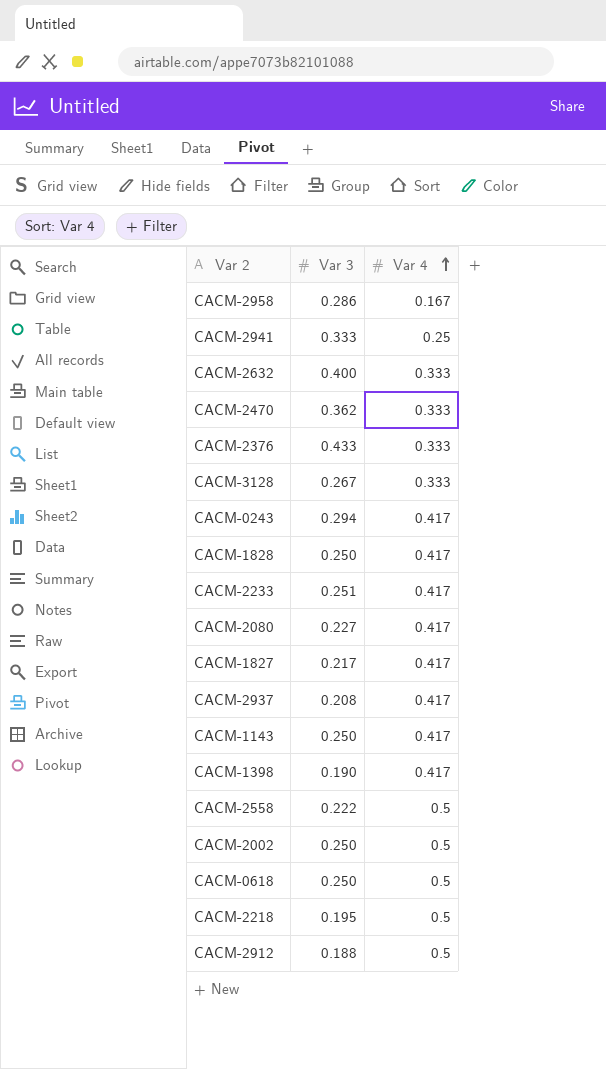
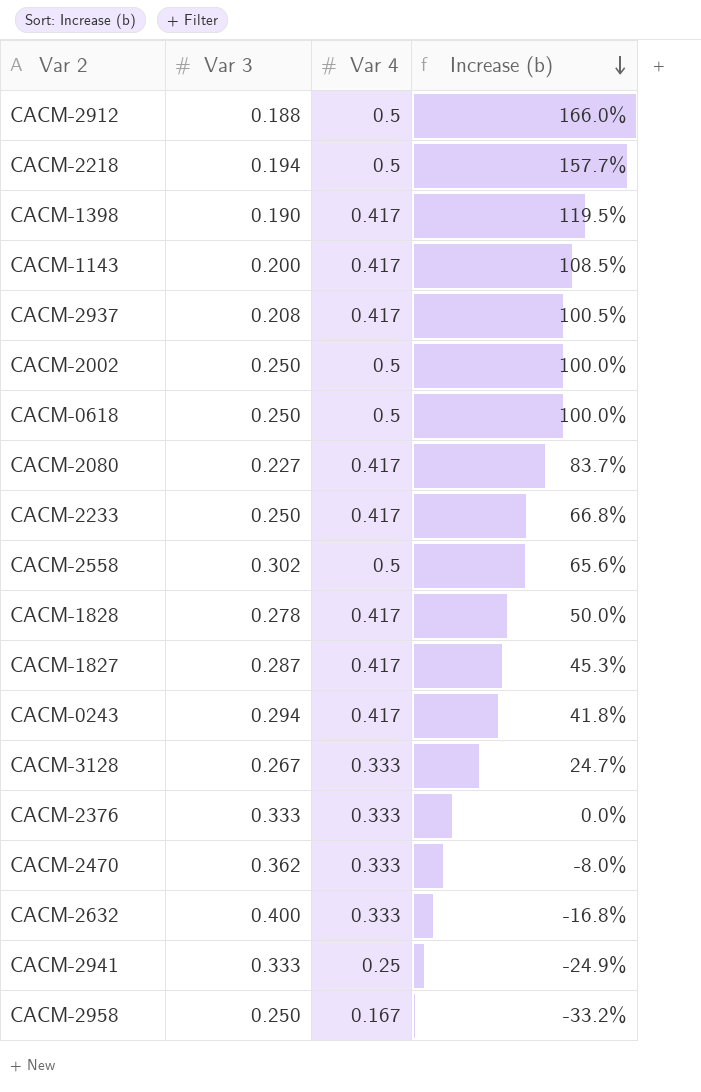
row order: Var 4 ascending -> Increase (b) descending
column Increase (b) | formula: none -> ([Var 4] - [Var 3]) / [Var 3]
CACM-2218 | Var 3: 0.195 -> 0.194
CACM-1143 | Var 3: 0.250 -> 0.200
CACM-2233 | Var 3: 0.251 -> 0.250
CACM-2558 | Var 3: 0.222 -> 0.302
CACM-1828 | Var 3: 0.250 -> 0.278
CACM-1827 | Var 3: 0.217 -> 0.287
CACM-2376 | Var 3: 0.433 -> 0.333
CACM-2958 | Var 3: 0.286 -> 0.250

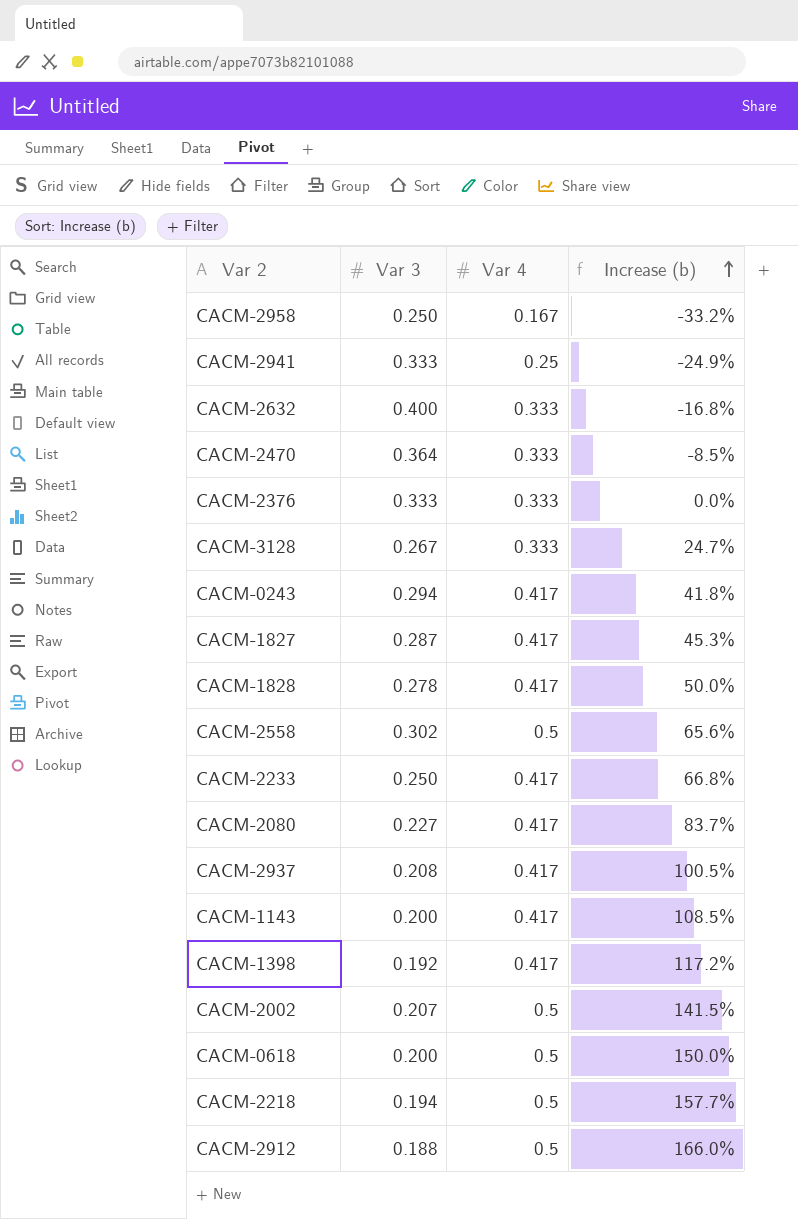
row order: Increase (b) descending -> Increase (b) ascending
CACM-2470 | Var 3: 0.362 -> 0.364
CACM-2470 | Increase (b): -8.0% -> -8.5%
CACM-1398 | Var 3: 0.190 -> 0.192
CACM-1398 | Increase (b): 119.5% -> 117.2%
CACM-2002 | Var 3: 0.250 -> 0.207
CACM-2002 | Increase (b): 100.0% -> 141.5%
CACM-0618 | Var 3: 0.250 -> 0.200
CACM-0618 | Increase (b): 100.0% -> 150.0%

